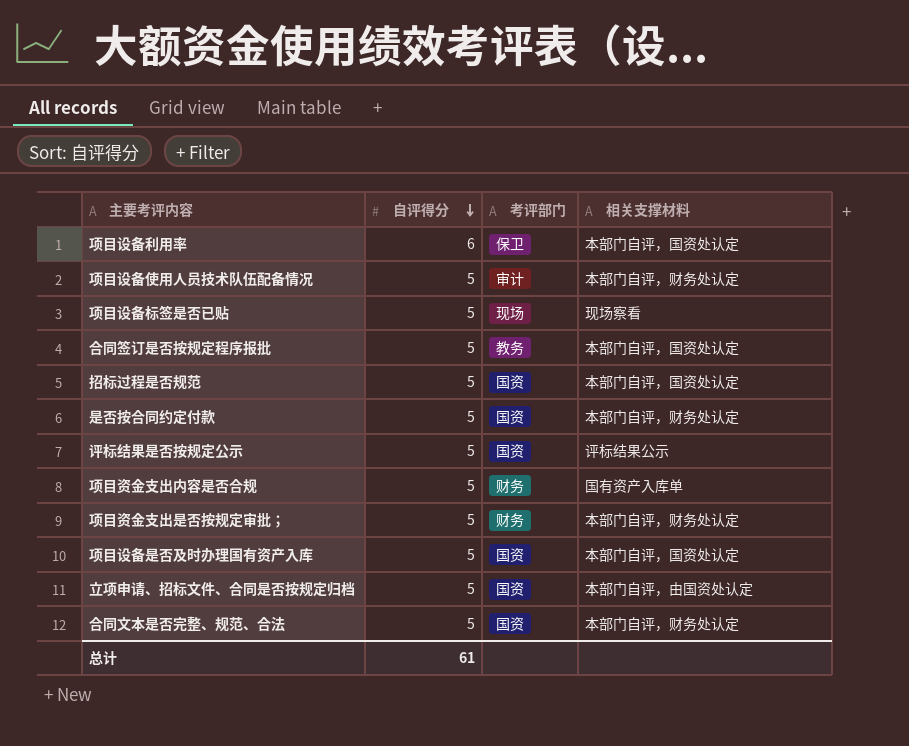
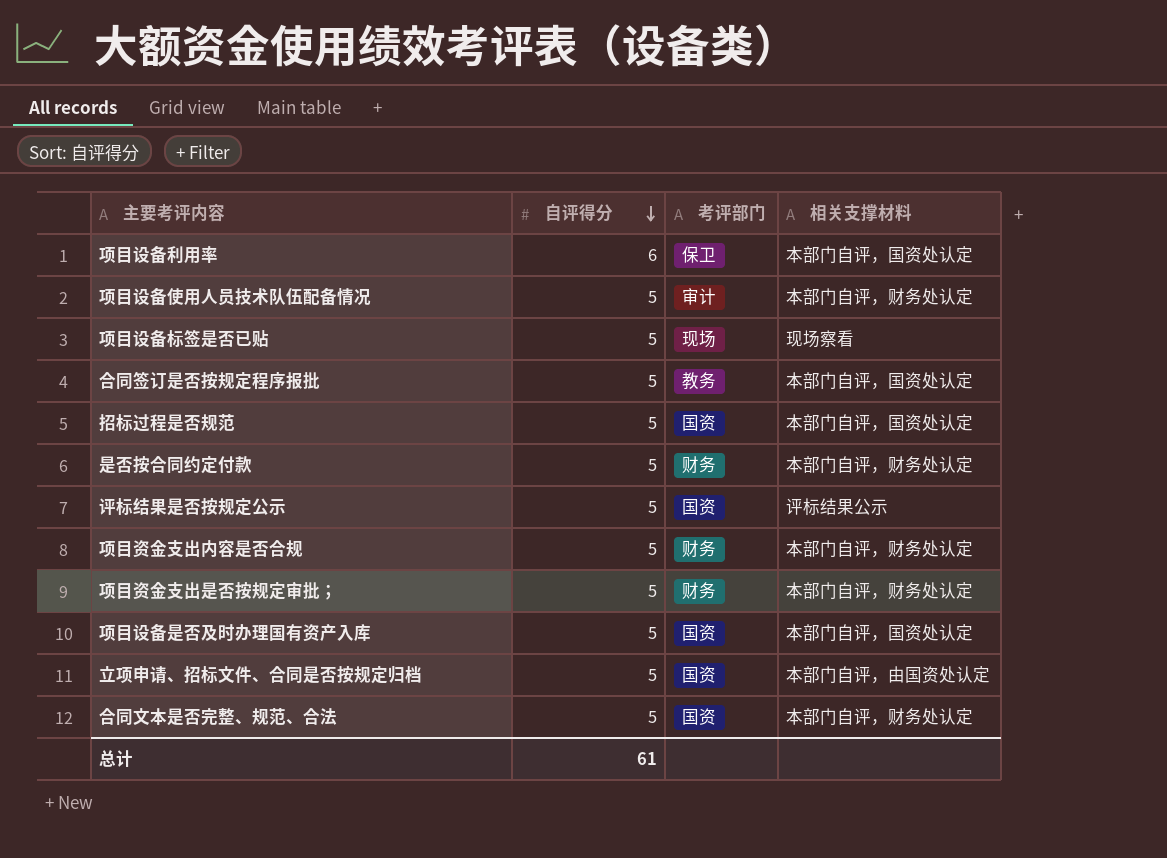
是否按合同约定付款 | 考评部门: 国资 -> 财务
项目资金支出内容是否合规 | 相关支撑材料: 国有资产入库单 -> 本部门自评，财务处认定

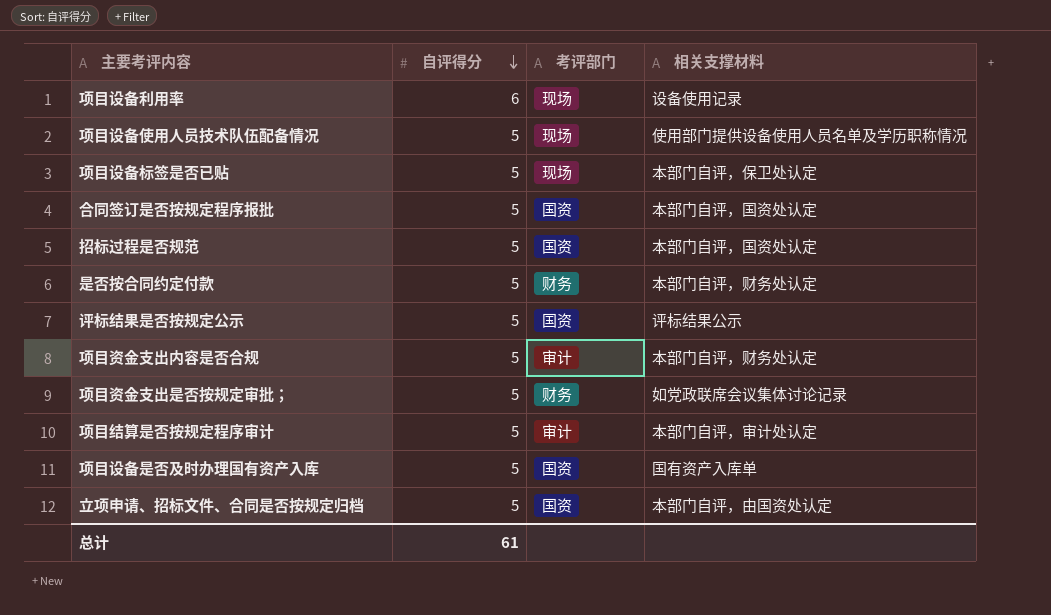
row 合同文本是否完整、规范、合法: 5 | 国资 | 本部门自评，财务处认定 -> none
项目设备利用率 | 考评部门: 保卫 -> 现场
项目设备利用率 | 相关支撑材料: 本部门自评，国资处认定 -> 设备使用记录
项目设备使用人员技术队伍配备情况 | 考评部门: 审计 -> 现场
项目设备使用人员技术队伍配备情况 | 相关支撑材料: 本部门自评，财务处认定 -> 使用部门提供设备使用人员名单及学历职称情况
项目设备标签是否已贴 | 相关支撑材料: 现场察看 -> 本部门自评，保卫处认定
合同签订是否按规定程序报批 | 考评部门: 教务 -> 国资
项目资金支出内容是否合规 | 考评部门: 财务 -> 审计
项目资金支出是否按规定审批； | 相关支撑材料: 本部门自评，财务处认定 -> 如党政联席会议集体讨论记录
row 项目结算是否按规定程序审计: none -> 5 | 审计 | 本部门自评，审计处认定
项目设备是否及时办理国有资产入库 | 相关支撑材料: 本部门自评，国资处认定 -> 国有资产入库单

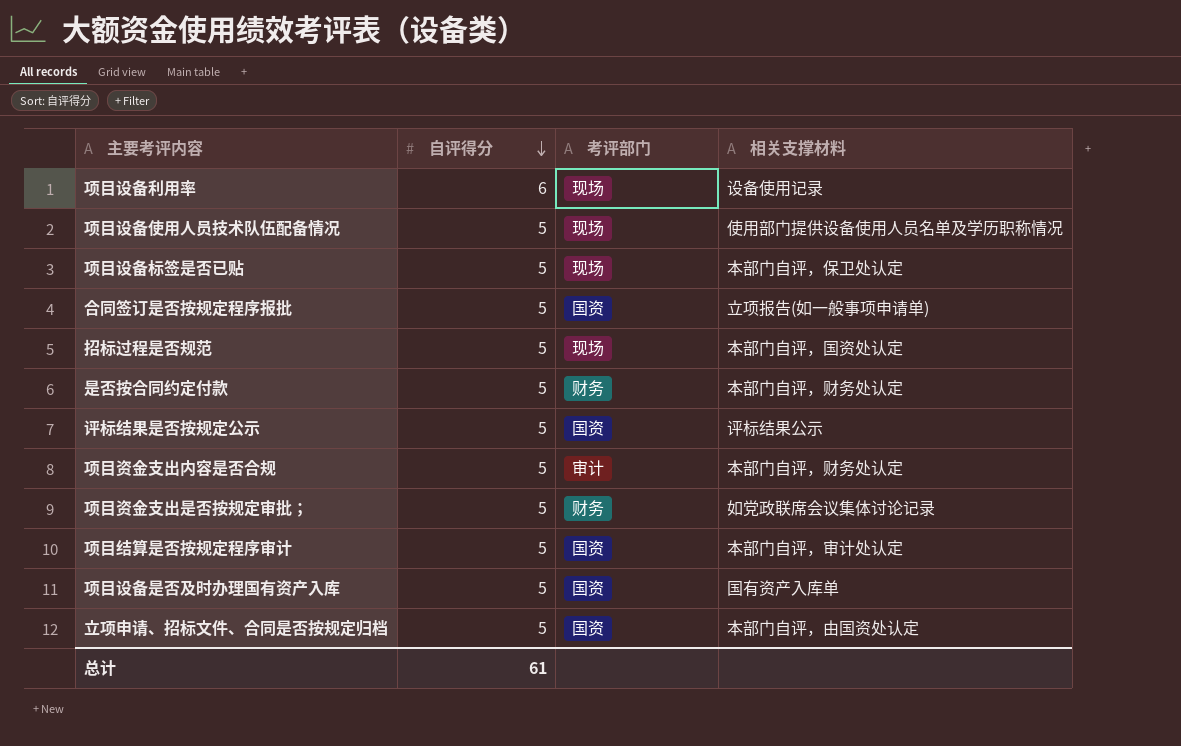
合同签订是否按规定程序报批 | 相关支撑材料: 本部门自评，国资处认定 -> 立项报告(如一般事项申请单)
招标过程是否规范 | 考评部门: 国资 -> 现场
项目结算是否按规定程序审计 | 考评部门: 审计 -> 国资

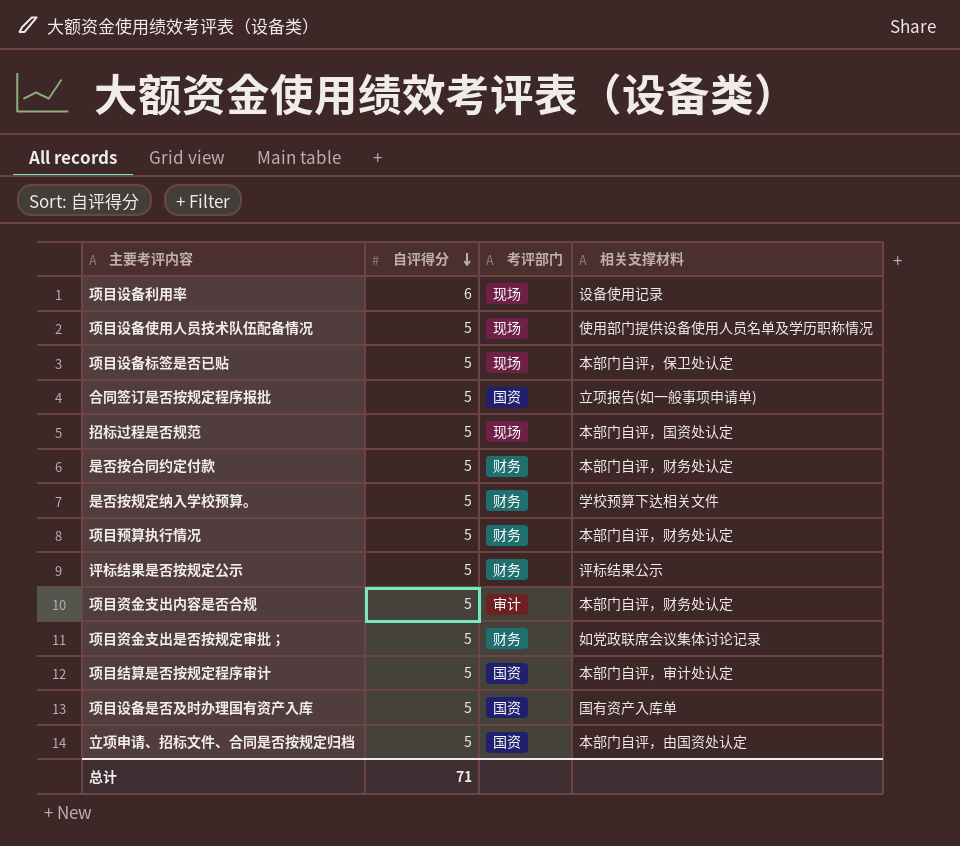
row 是否按规定纳入学校预算。: none -> 5 | 财务 | 学校预算下达相关文件
row 项目预算执行情况: none -> 5 | 财务 | 本部门自评，财务处认定
评标结果是否按规定公示 | 考评部门: 国资 -> 财务
总计 | 自评得分: 61 -> 71

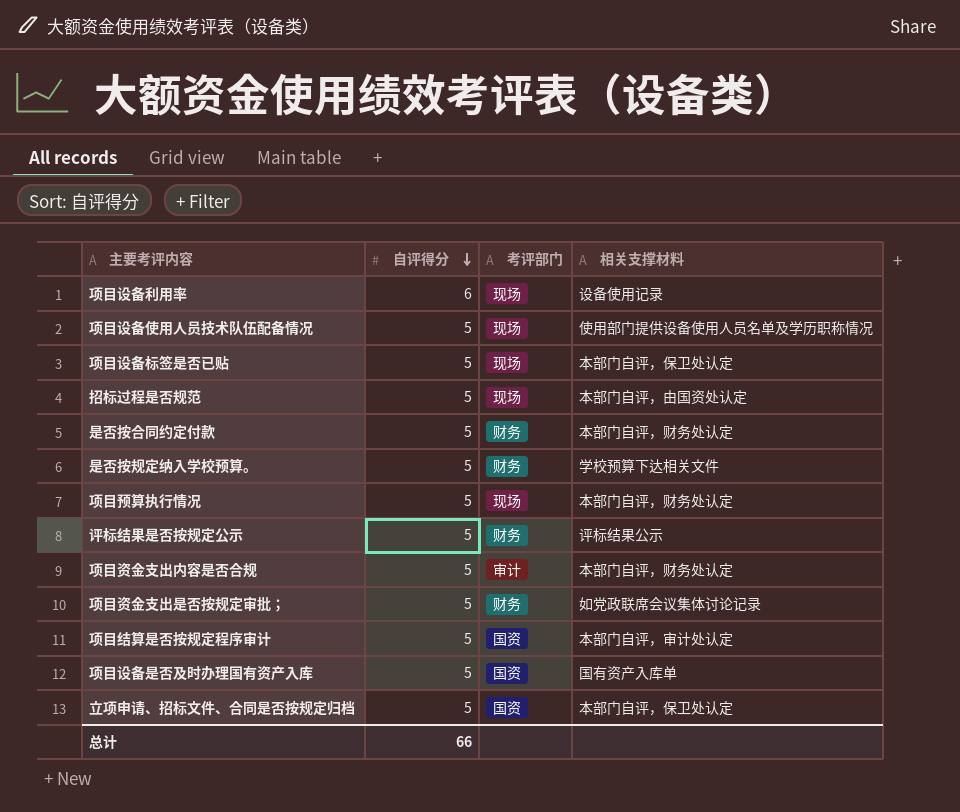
row 合同签订是否按规定程序报批: 5 | 国资 | 立项报告(如一般事项申请单) -> none
招标过程是否规范 | 相关支撑材料: 本部门自评，国资处认定 -> 本部门自评，由国资处认定
项目预算执行情况 | 考评部门: 财务 -> 现场
立项申请、招标文件、合同是否按规定归档 | 相关支撑材料: 本部门自评，由国资处认定 -> 本部门自评，保卫处认定
总计 | 自评得分: 71 -> 66

